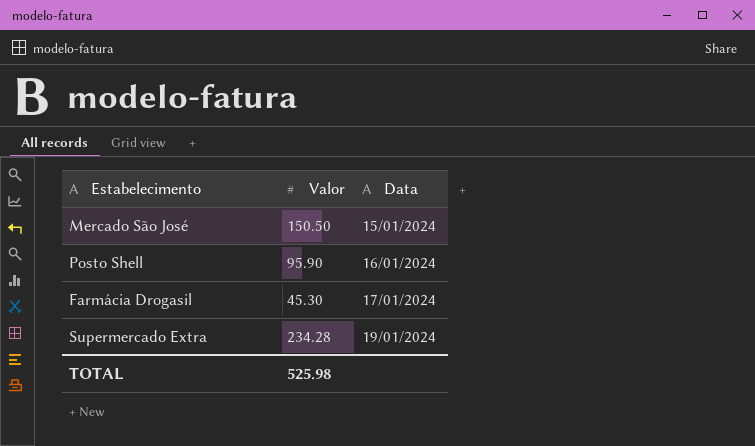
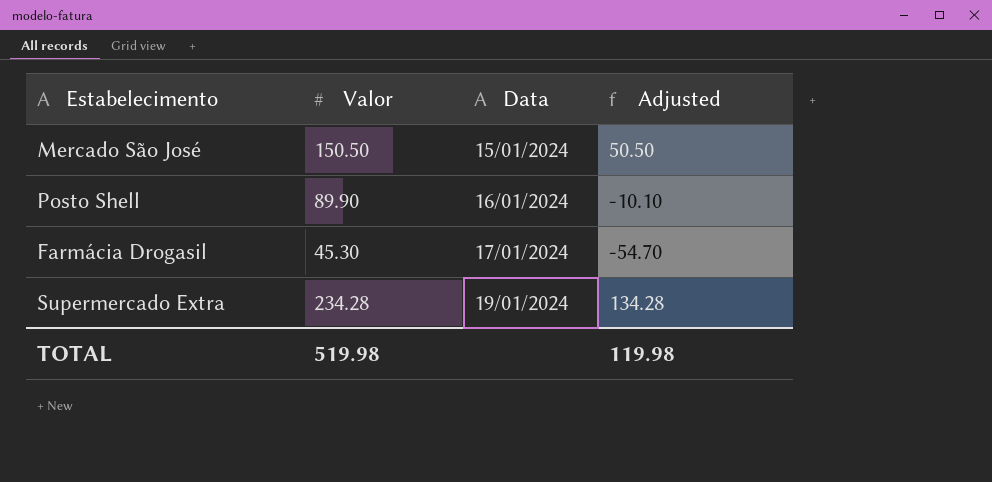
column Adjusted | formula: none -> [Valor] - 100
Posto Shell | Valor: 95.90 -> 89.90
TOTAL | Valor: 525.98 -> 519.98

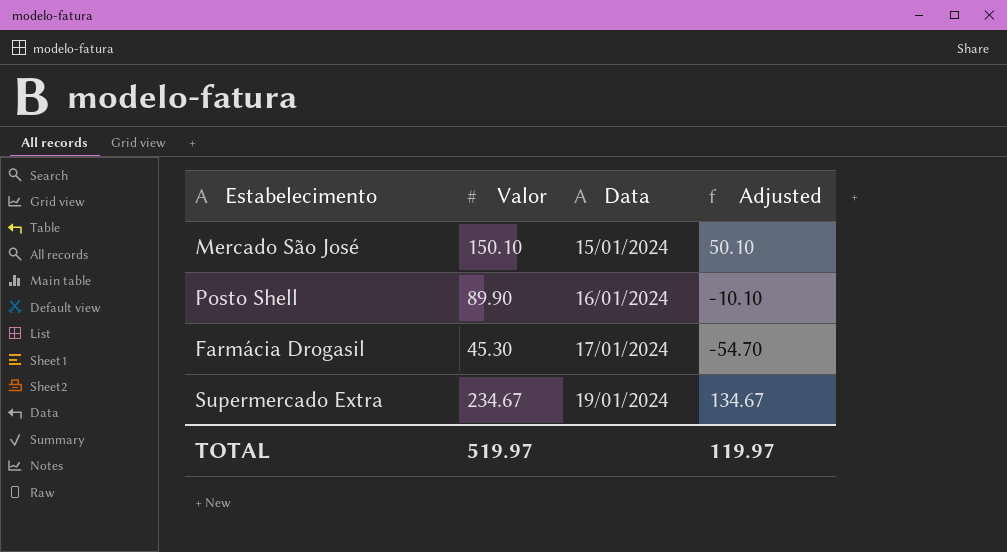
Mercado São José | Valor: 150.50 -> 150.10
Mercado São José | Adjusted: 50.50 -> 50.10
Supermercado Extra | Valor: 234.28 -> 234.67
Supermercado Extra | Adjusted: 134.28 -> 134.67
TOTAL | Valor: 519.98 -> 519.97
TOTAL | Adjusted: 119.98 -> 119.97

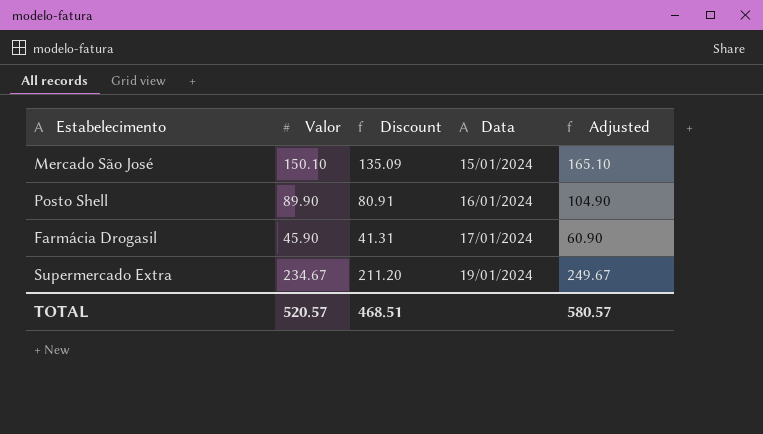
column Discount | formula: none -> [Valor] * 0.9
column Adjusted | formula: [Valor] - 100 -> [Valor] + 15
Farmácia Drogasil | Valor: 45.30 -> 45.90
TOTAL | Valor: 519.97 -> 520.57
TOTAL | Adjusted: 119.97 -> 580.57

